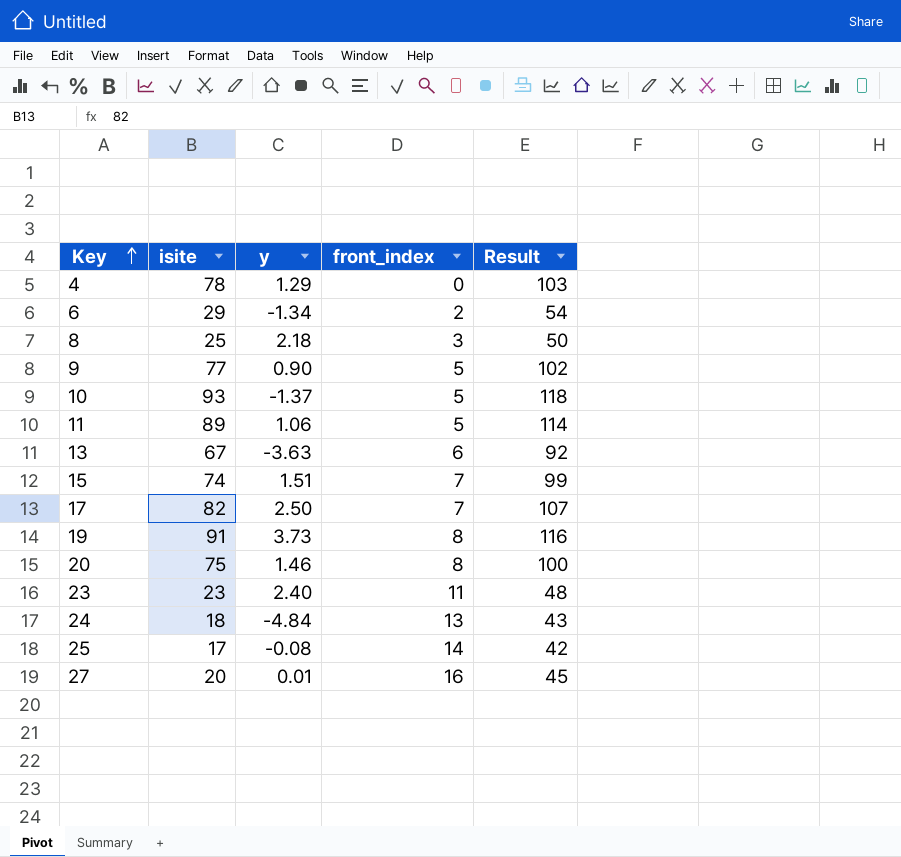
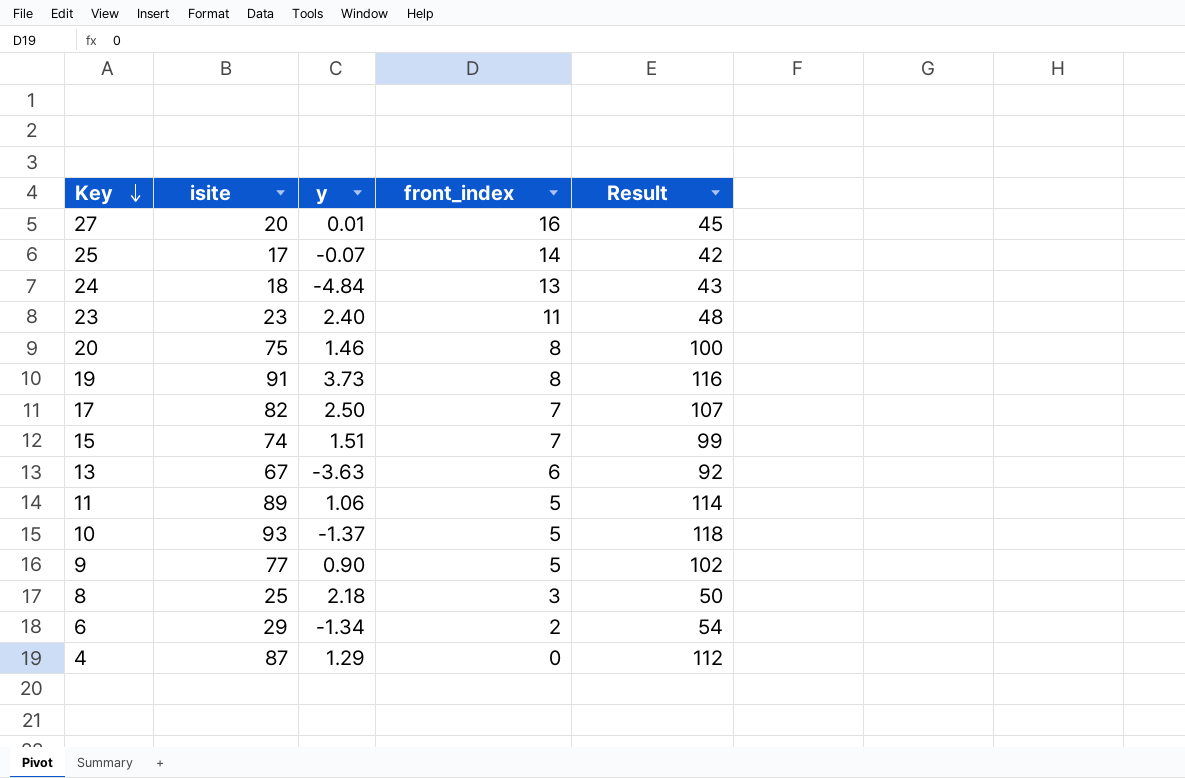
row order: Key ascending -> Key descending
25 | y: -0.08 -> -0.07
4 | isite: 78 -> 87
4 | Result: 103 -> 112

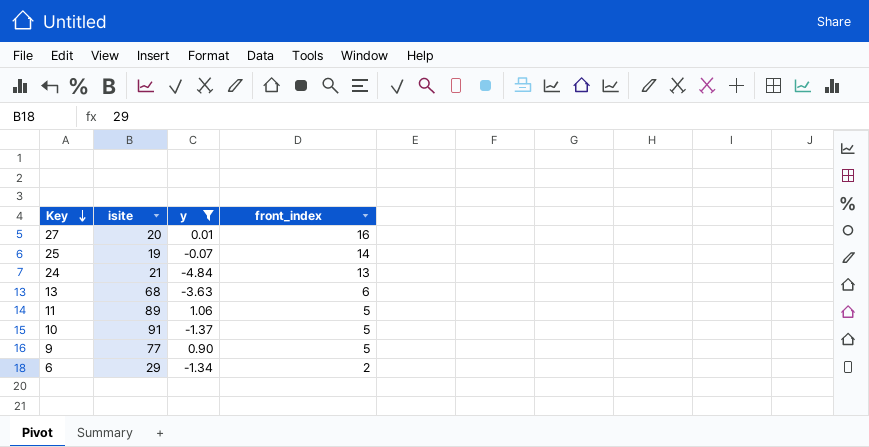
filter: none -> y <= 1.06
column Result | formula: [isite] + 25 -> none
25 | isite: 17 -> 19
24 | isite: 18 -> 21
13 | isite: 67 -> 68
10 | isite: 93 -> 91

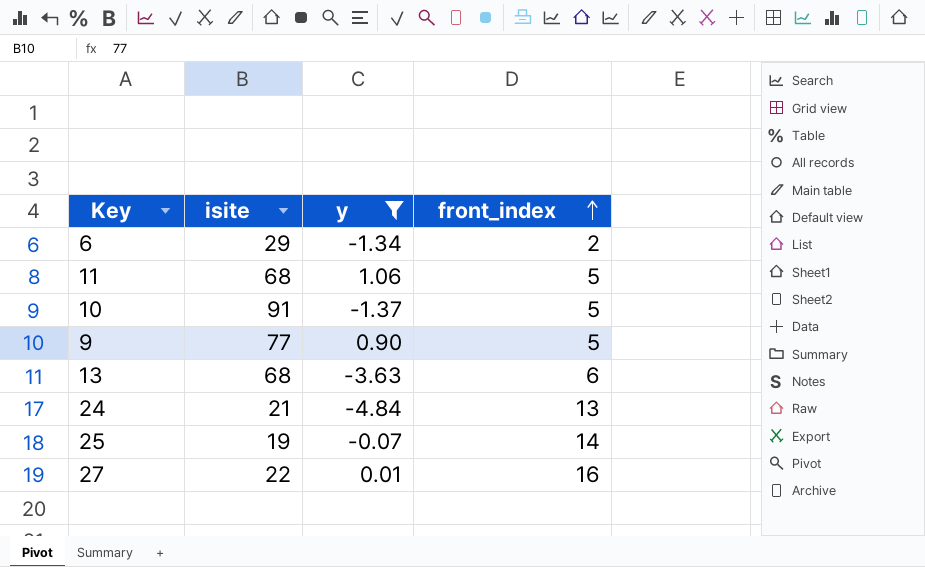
row order: Key descending -> front_index ascending
11 | isite: 89 -> 68
27 | isite: 20 -> 22

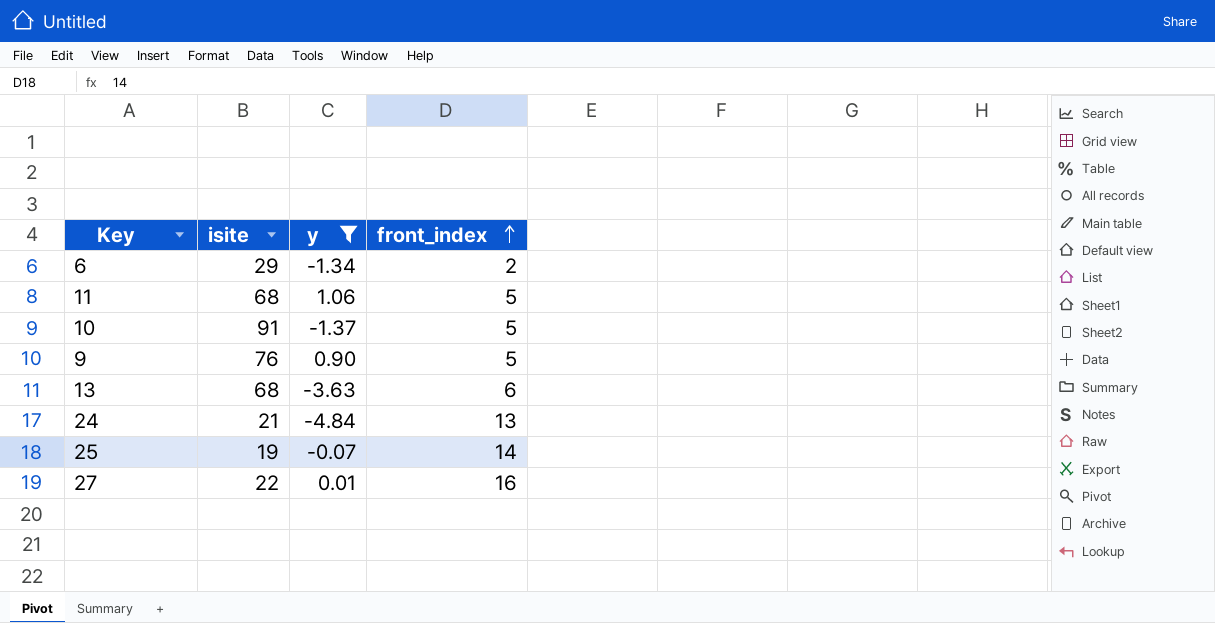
9 | isite: 77 -> 76

